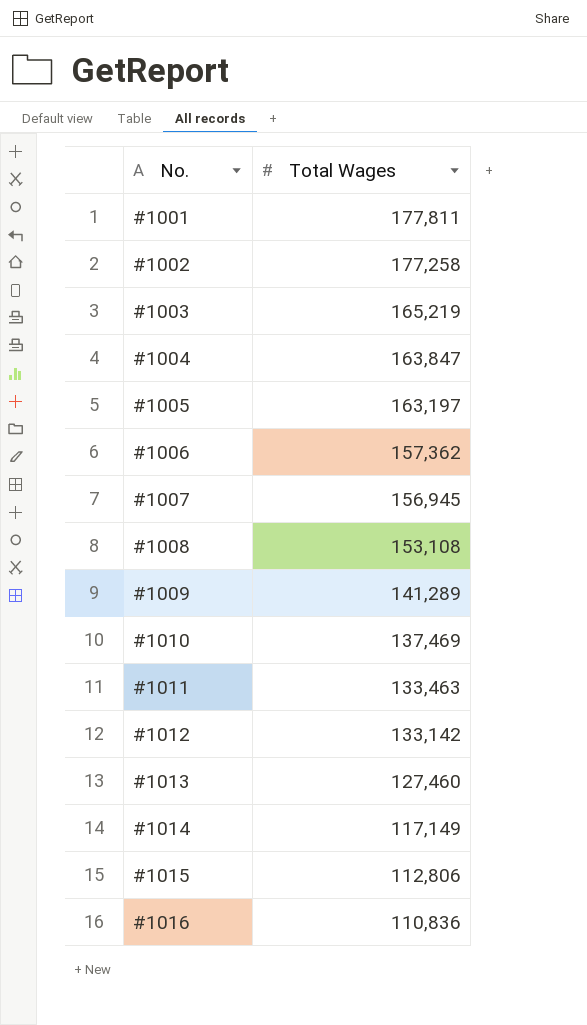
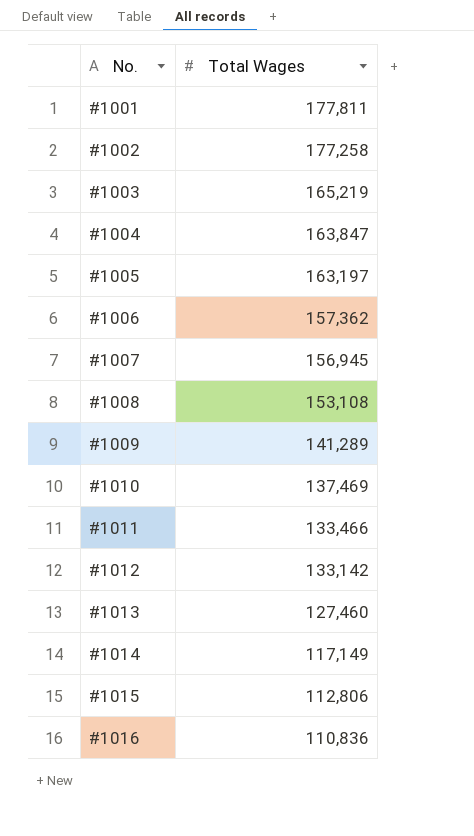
#1011 | Total Wages: 133,463 -> 133,466

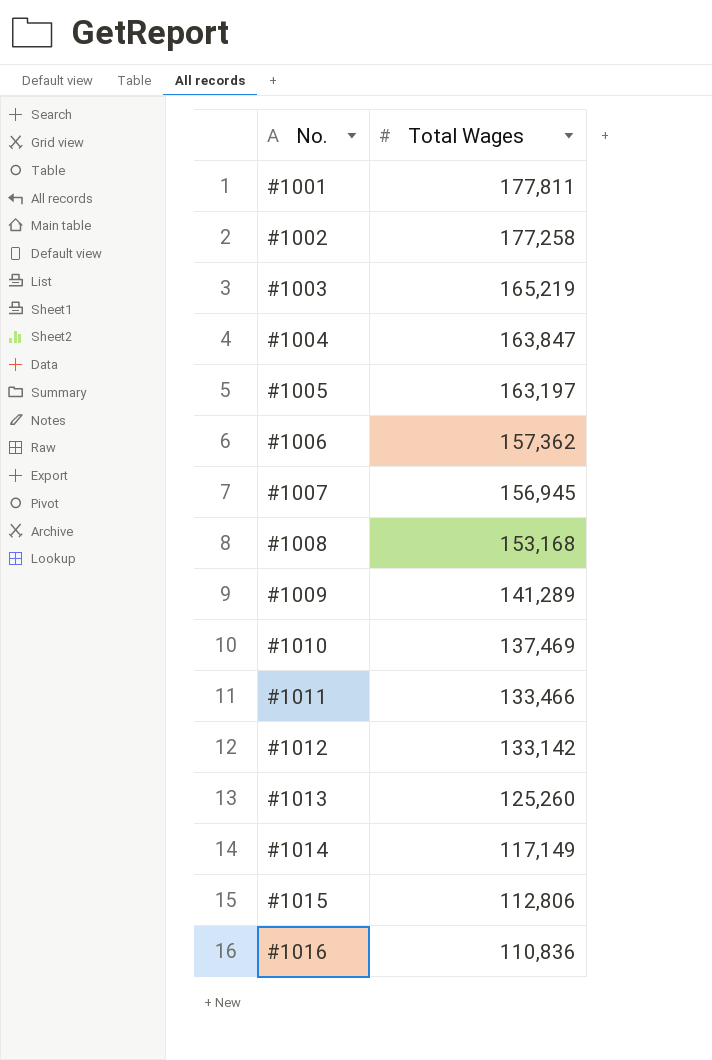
#1008 | Total Wages: 153,108 -> 153,168
#1013 | Total Wages: 127,460 -> 125,260

